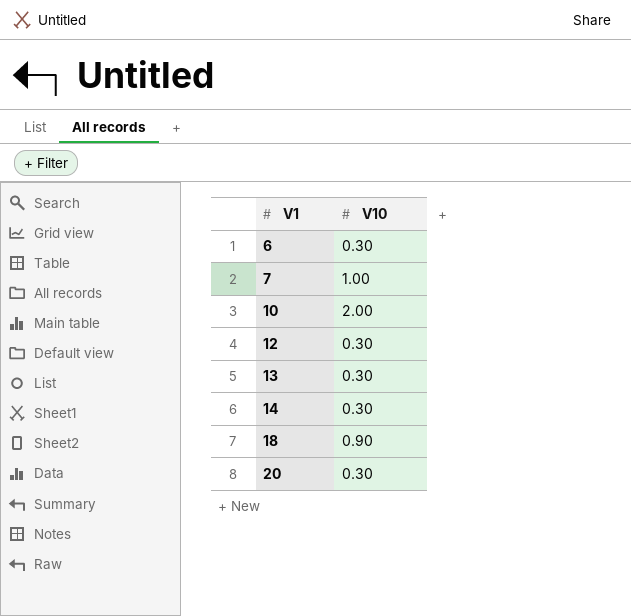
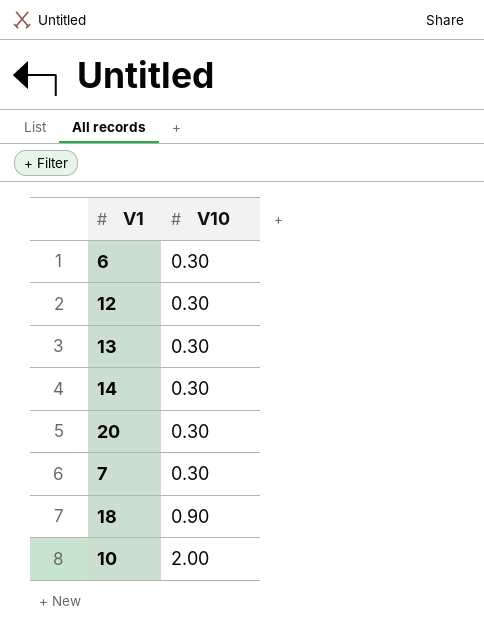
row order: V1 ascending -> V10 ascending
7 | V10: 1.00 -> 0.30

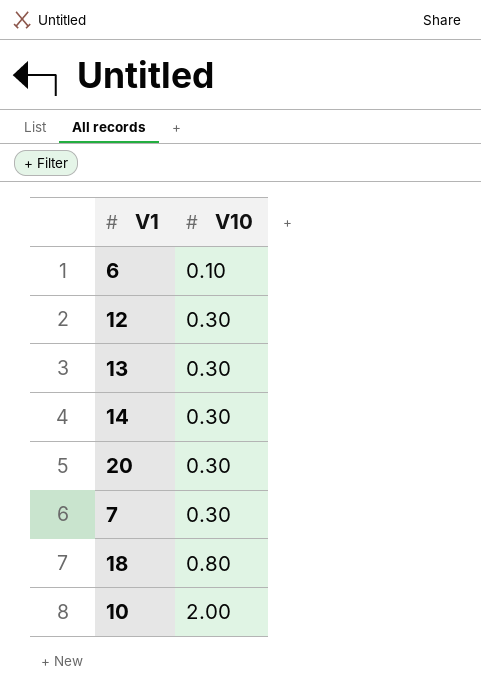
6 | V10: 0.30 -> 0.10
18 | V10: 0.90 -> 0.80

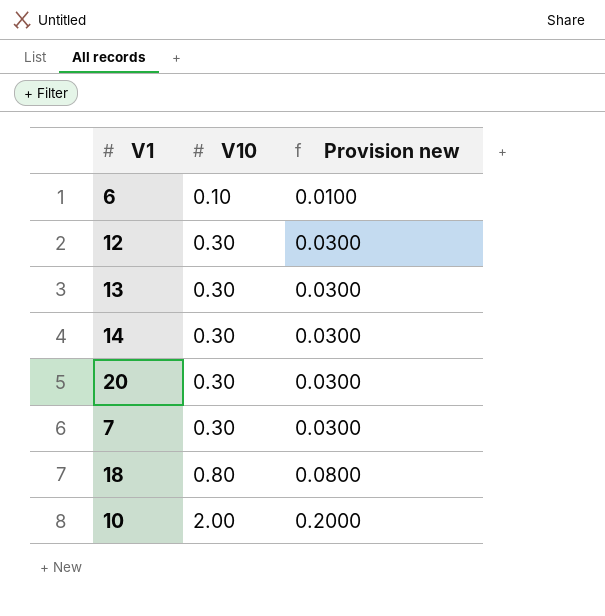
column Provision new | formula: none -> [V10] * 0.1

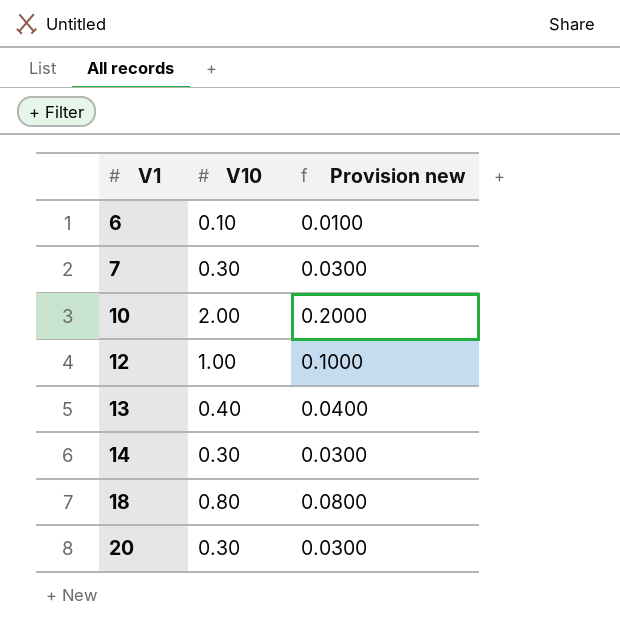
row order: V10 ascending -> V1 ascending
12 | V10: 0.30 -> 1.00
12 | Provision new: 0.0300 -> 0.1000
13 | V10: 0.30 -> 0.40
13 | Provision new: 0.0300 -> 0.0400

